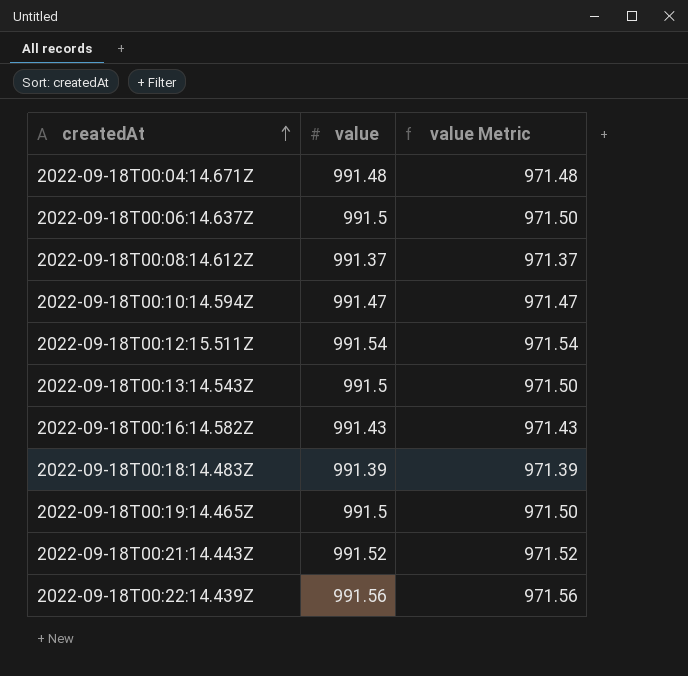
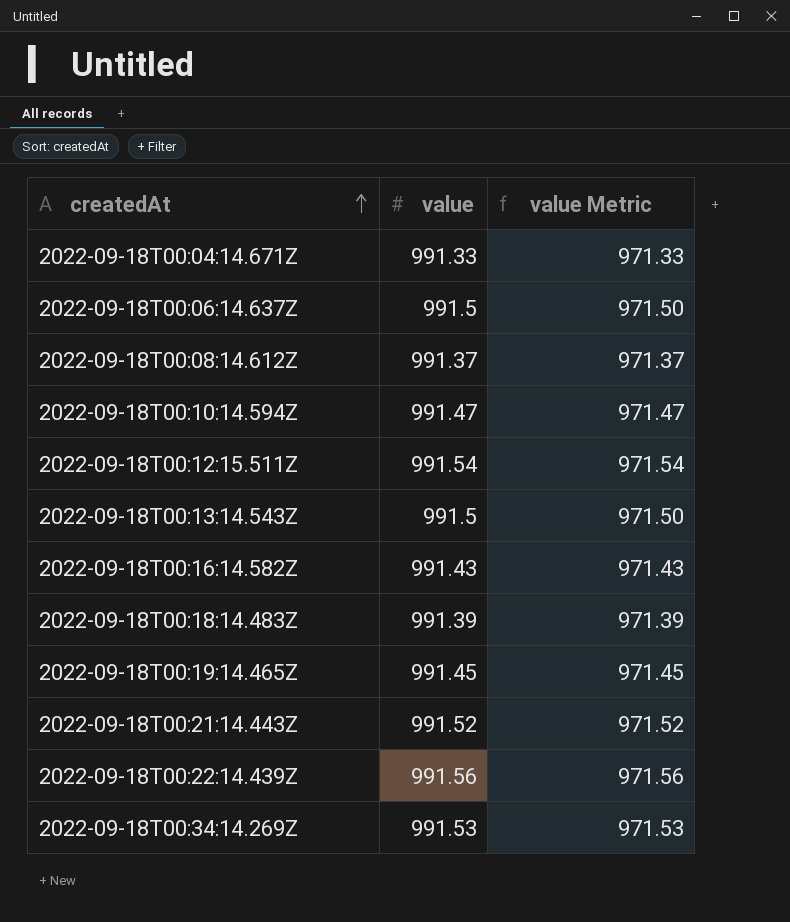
2022-09-18T00:04:14.671Z | value: 991.48 -> 991.33
2022-09-18T00:04:14.671Z | value Metric: 971.48 -> 971.33
2022-09-18T00:19:14.465Z | value: 991.5 -> 991.45
2022-09-18T00:19:14.465Z | value Metric: 971.50 -> 971.45
row 2022-09-18T00:34:14.269Z: none -> 991.53 | 971.53

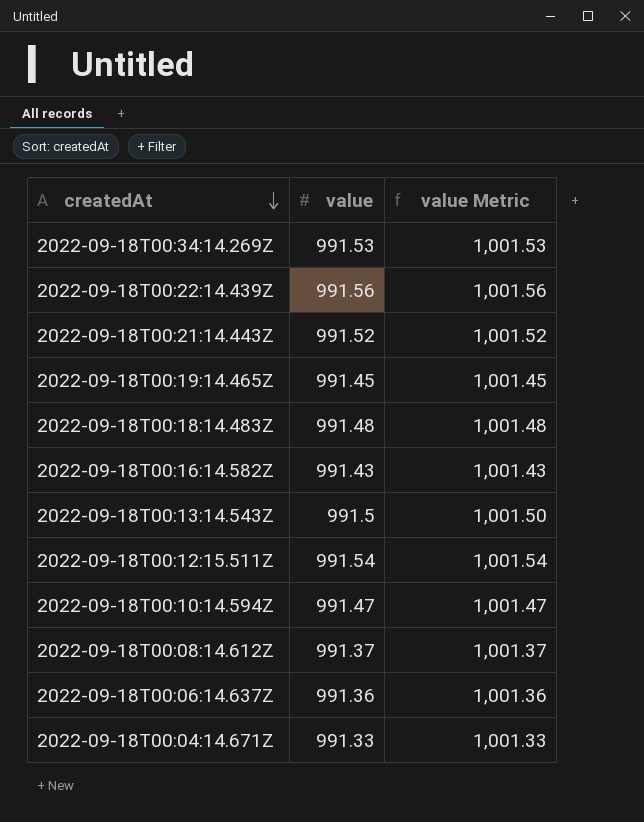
row order: createdAt ascending -> createdAt descending
column value Metric | formula: [value] - 20 -> [value] + 10
2022-09-18T00:18:14.483Z | value: 991.39 -> 991.48
2022-09-18T00:06:14.637Z | value: 991.5 -> 991.36

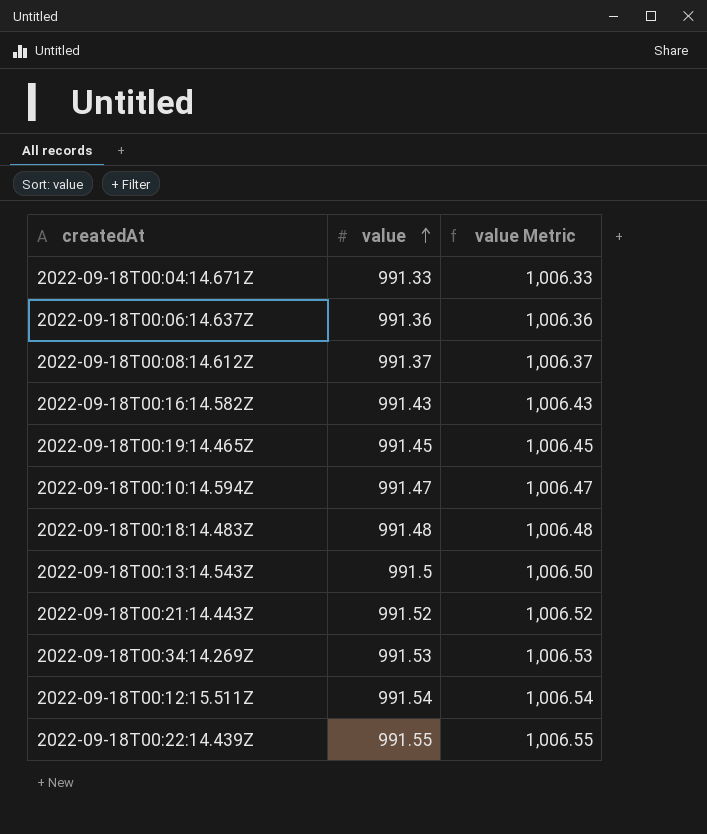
row order: createdAt descending -> value ascending
column value Metric | formula: [value] + 10 -> [value] + 15
2022-09-18T00:22:14.439Z | value: 991.56 -> 991.55

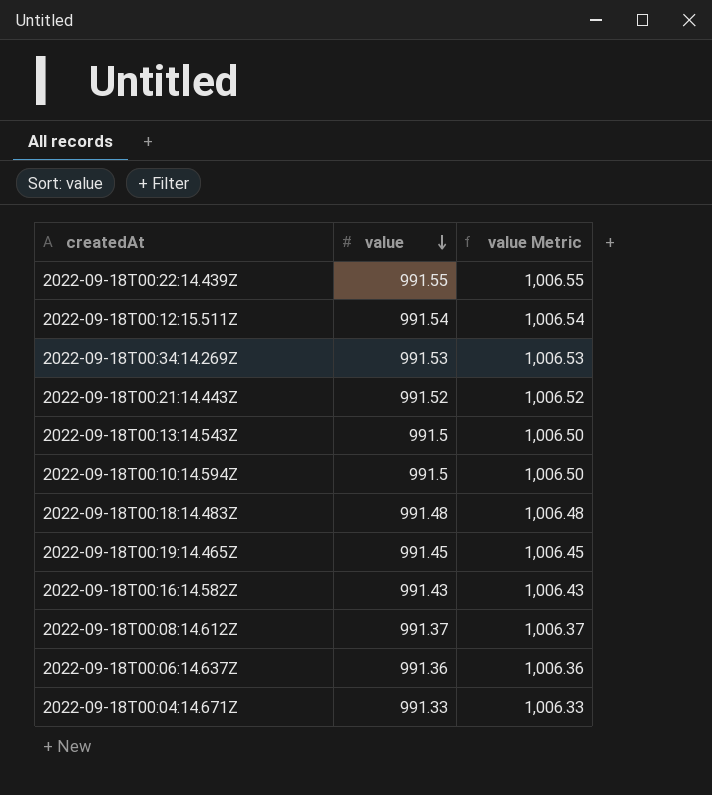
row order: value ascending -> value descending
2022-09-18T00:10:14.594Z | value: 991.47 -> 991.5
2022-09-18T00:10:14.594Z | value Metric: 1,006.47 -> 1,006.50

